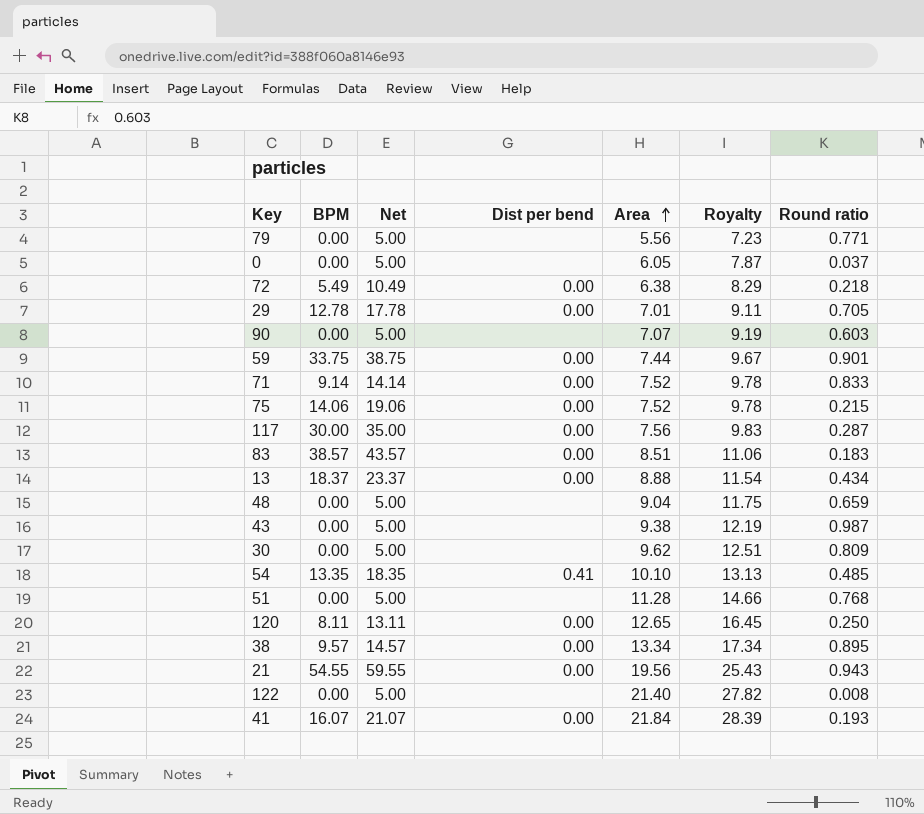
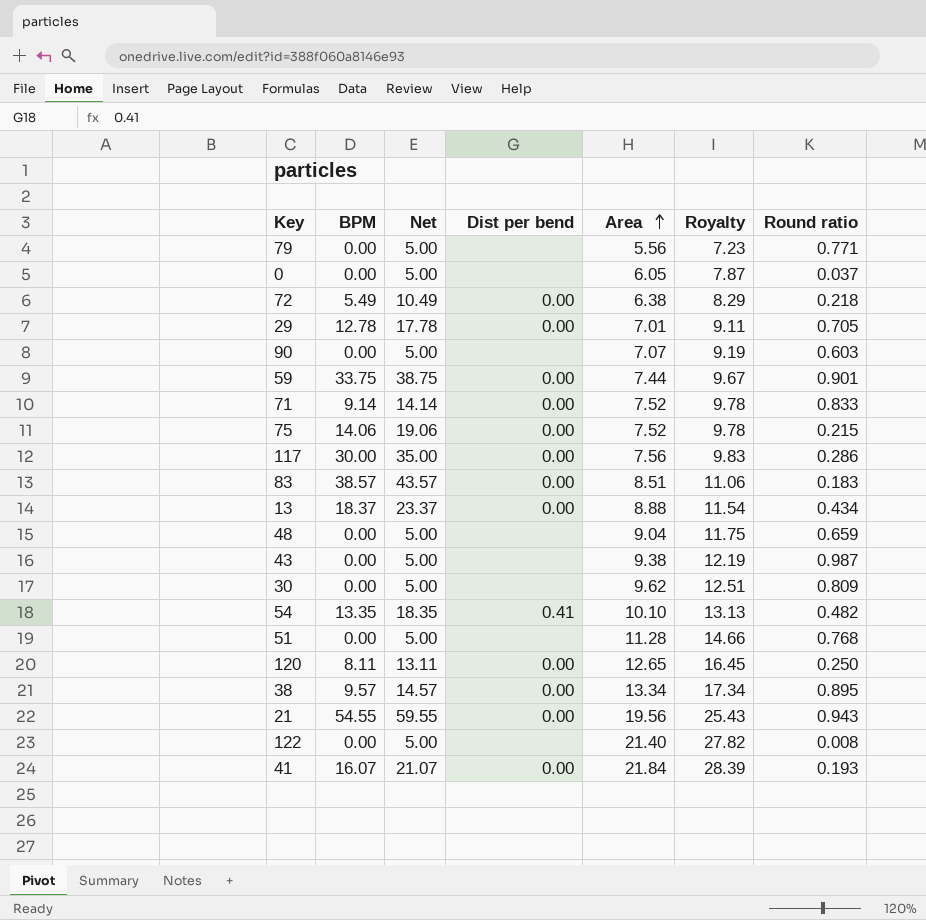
117 | Round ratio: 0.287 -> 0.286
54 | Round ratio: 0.485 -> 0.482

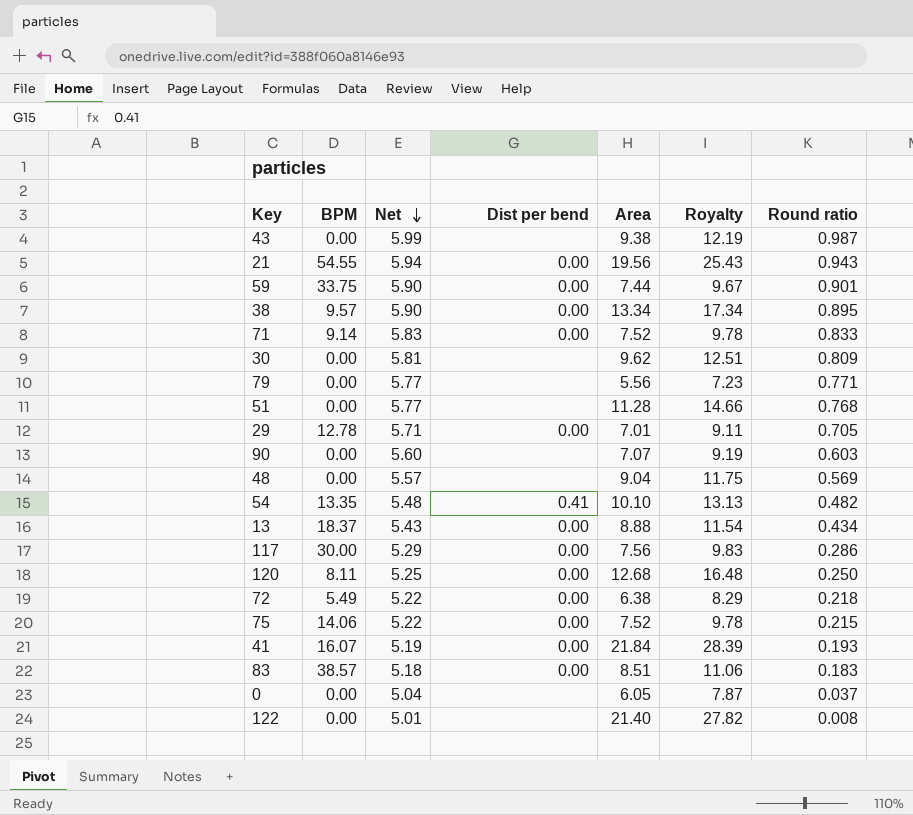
row order: Area ascending -> Net descending
column Net | formula: [BPM] + 5 -> [Round ratio] + 5
48 | Round ratio: 0.659 -> 0.569
120 | Area: 12.65 -> 12.68
120 | Royalty: 16.45 -> 16.48

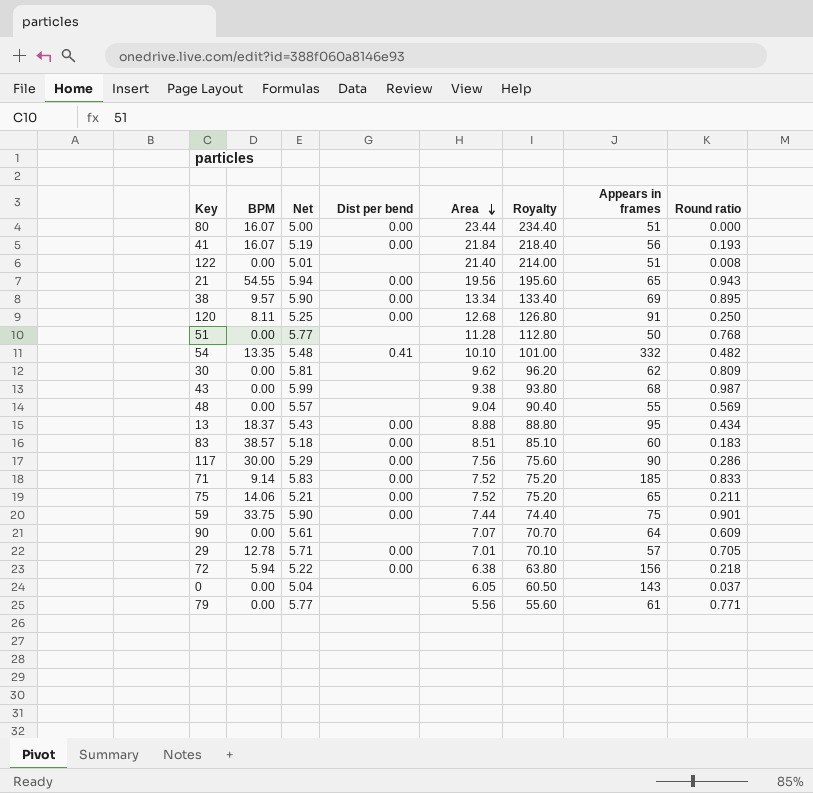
row order: Net descending -> Area descending
column Royalty | formula: [Area] * 1.3 -> [Area] * 10
column Appears in frames | position: none -> 7
row 80: none -> 16.07 | 5.00 | 0.00 | 23.44 | 234.40 | 51 | 0.000
75 | Net: 5.22 -> 5.21
75 | Round ratio: 0.215 -> 0.211
90 | Net: 5.60 -> 5.61
90 | Round ratio: 0.603 -> 0.609
72 | BPM: 5.49 -> 5.94

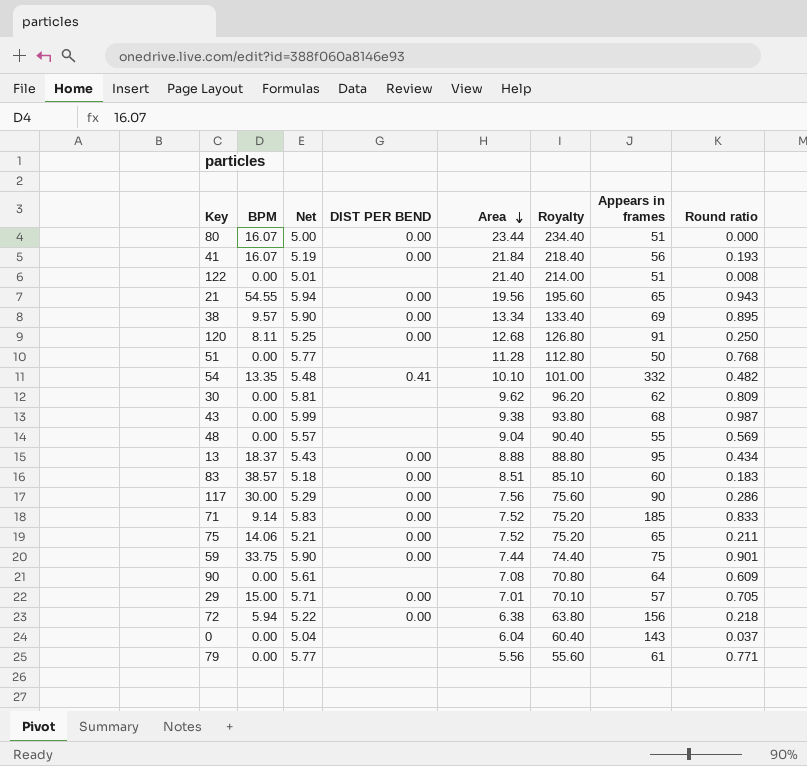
column name: Dist per bend -> DIST PER BEND
90 | Area: 7.07 -> 7.08
90 | Royalty: 70.70 -> 70.80
29 | BPM: 12.78 -> 15.00
0 | Area: 6.05 -> 6.04
0 | Royalty: 60.50 -> 60.40

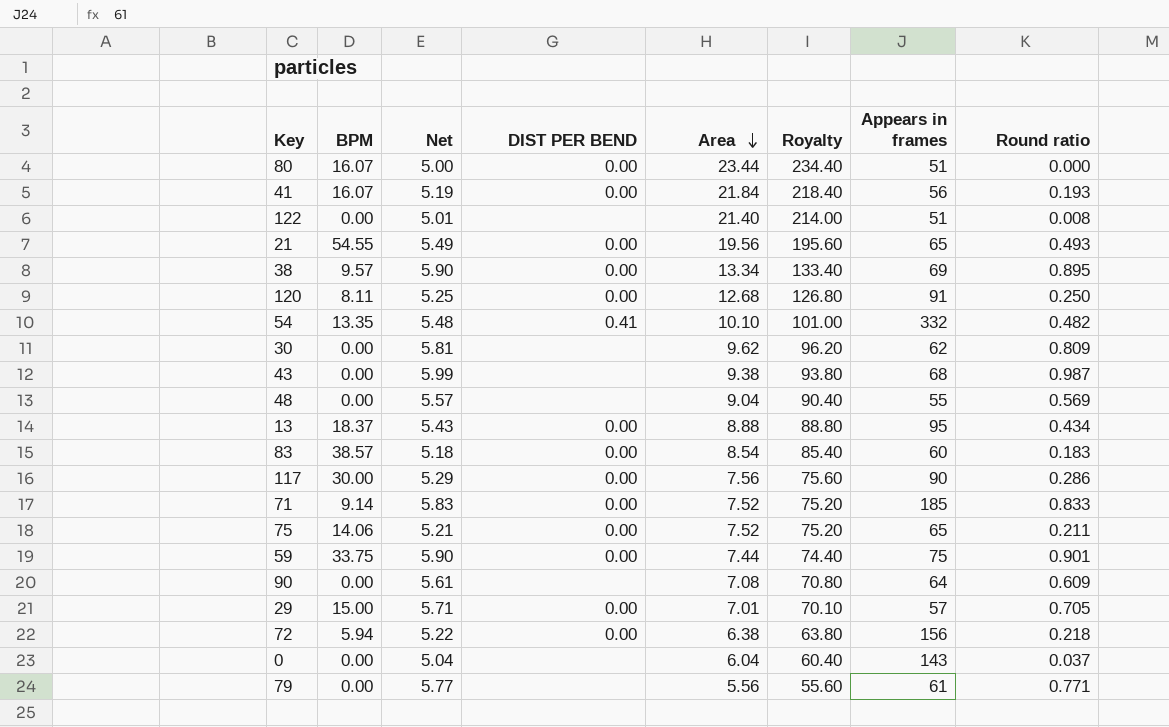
row 51: 0.00 | 5.77 | none | 11.28 | 112.80 | 50 | 0.768 -> none
21 | Net: 5.94 -> 5.49
21 | Round ratio: 0.943 -> 0.493
83 | Area: 8.51 -> 8.54
83 | Royalty: 85.10 -> 85.40

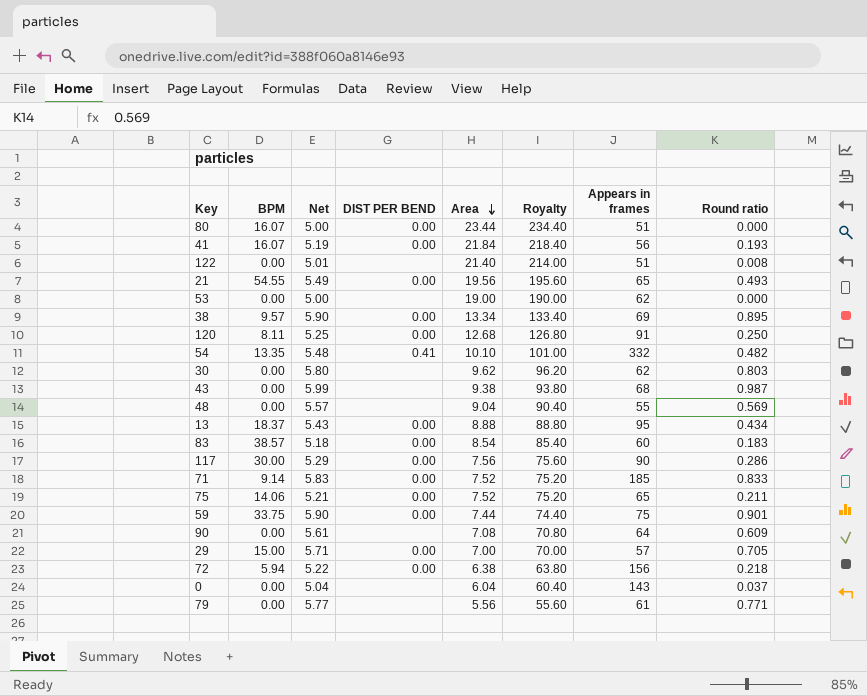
row 53: none -> 0.00 | 5.00 | none | 19.00 | 190.00 | 62 | 0.000
30 | Net: 5.81 -> 5.80
30 | Round ratio: 0.809 -> 0.803
29 | Area: 7.01 -> 7.00
29 | Royalty: 70.10 -> 70.00

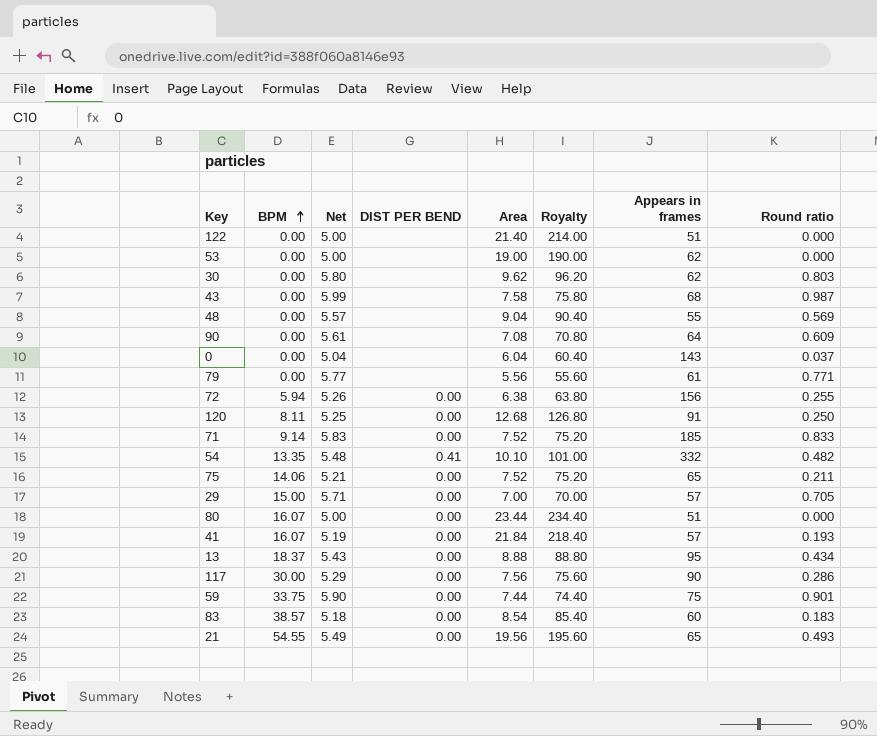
row order: Area descending -> BPM ascending
row 38: 9.57 | 5.90 | 0.00 | 13.34 | 133.40 | 69 | 0.895 -> none
122 | Net: 5.01 -> 5.00
122 | Round ratio: 0.008 -> 0.000
43 | Area: 9.38 -> 7.58
43 | Royalty: 93.80 -> 75.80
72 | Net: 5.22 -> 5.26
72 | Round ratio: 0.218 -> 0.255
41 | Appears in frames: 56 -> 57

